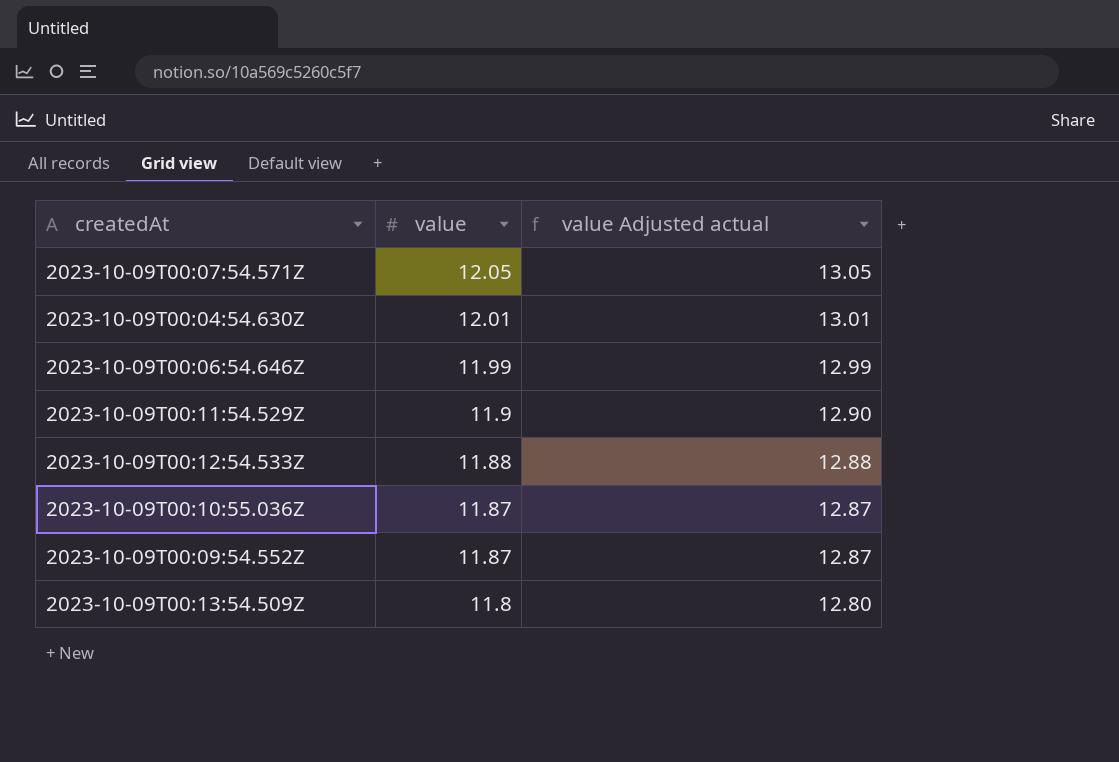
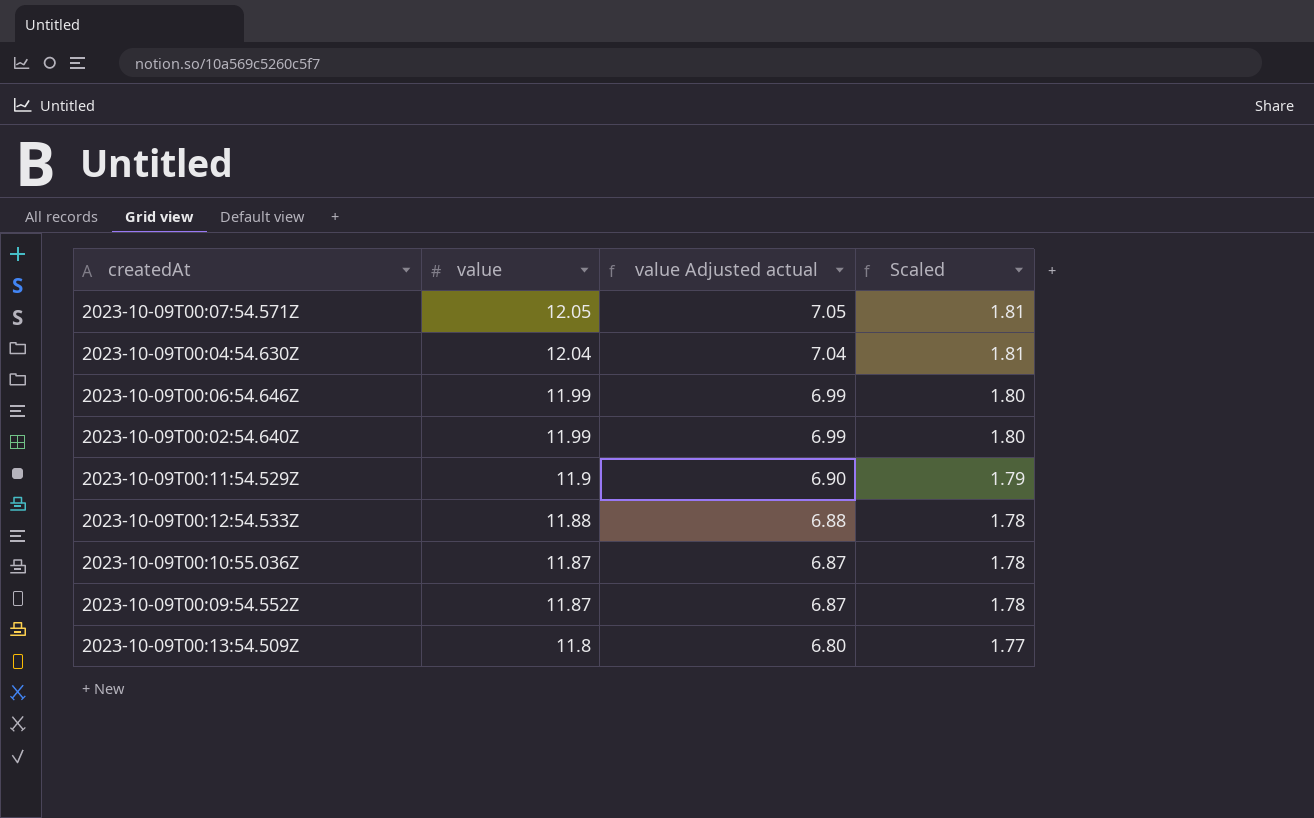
column value Adjusted actual | formula: [value] + 1 -> [value] - 5
column Scaled | formula: none -> [value] * 0.15
2023-10-09T00:04:54.630Z | value: 12.01 -> 12.04
row 2023-10-09T00:02:54.640Z: none -> 11.99 | 6.99 | 1.80

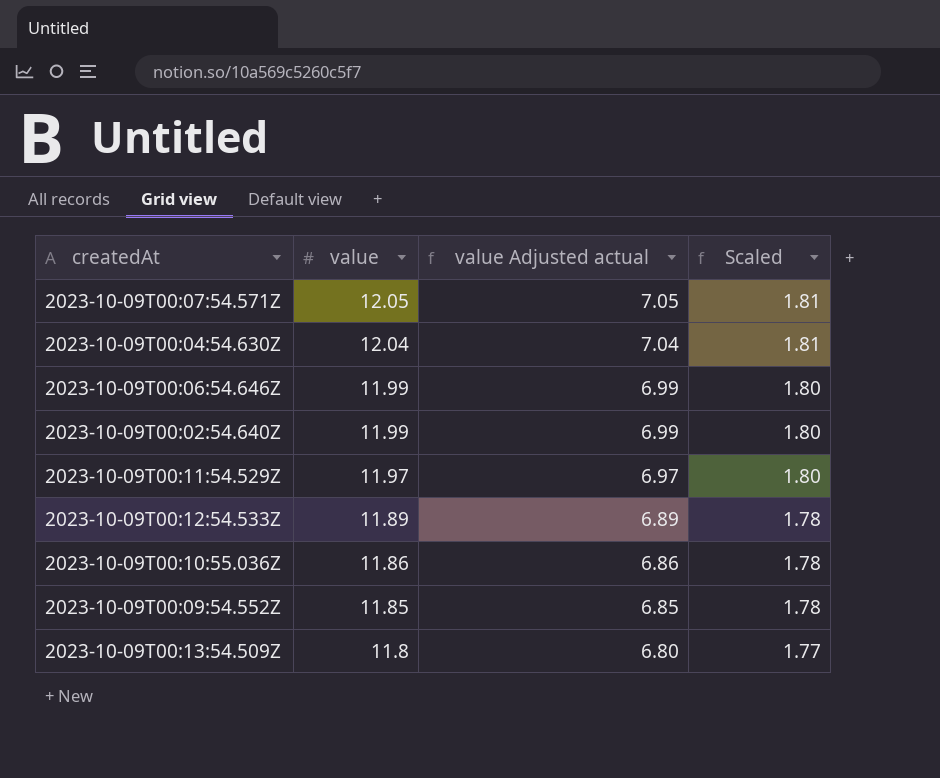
2023-10-09T00:11:54.529Z | value: 11.9 -> 11.97
2023-10-09T00:11:54.529Z | value Adjusted actual: 6.90 -> 6.97
2023-10-09T00:11:54.529Z | Scaled: 1.79 -> 1.80
2023-10-09T00:12:54.533Z | value: 11.88 -> 11.89
2023-10-09T00:12:54.533Z | value Adjusted actual: 6.88 -> 6.89
2023-10-09T00:10:55.036Z | value: 11.87 -> 11.86
2023-10-09T00:10:55.036Z | value Adjusted actual: 6.87 -> 6.86
2023-10-09T00:09:54.552Z | value: 11.87 -> 11.85
2023-10-09T00:09:54.552Z | value Adjusted actual: 6.87 -> 6.85

